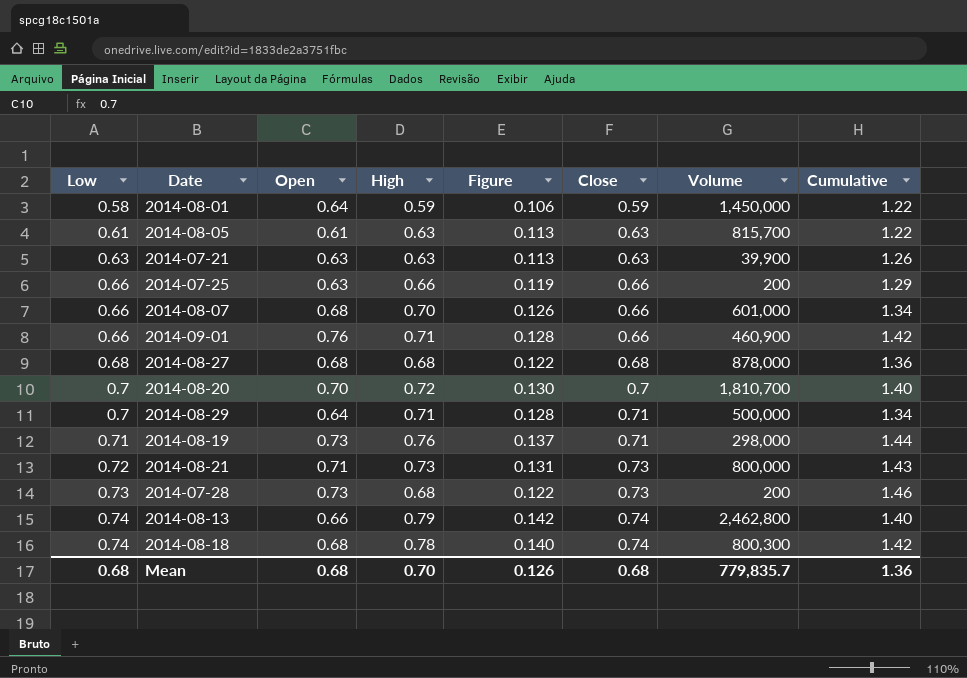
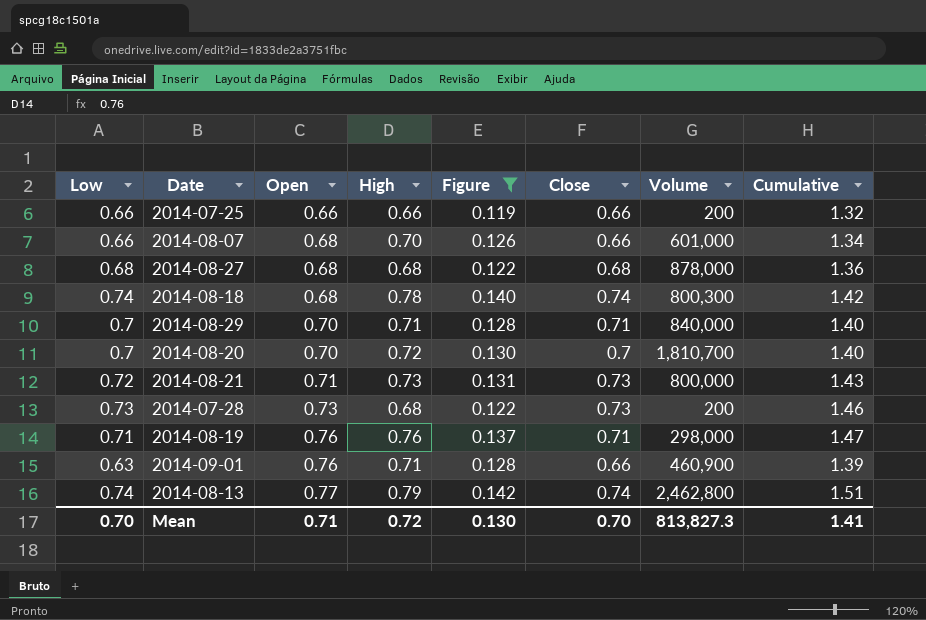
filter: none -> Figure >= 0.119
row order: Low ascending -> Open ascending
2014-07-25 | Open: 0.63 -> 0.66
2014-07-25 | Cumulative: 1.29 -> 1.32
2014-08-29 | Open: 0.64 -> 0.70
2014-08-29 | Volume: 500,000 -> 840,000
2014-08-29 | Cumulative: 1.34 -> 1.40
2014-08-19 | Open: 0.73 -> 0.76
2014-08-19 | Cumulative: 1.44 -> 1.47
2014-09-01 | Low: 0.66 -> 0.63
2014-09-01 | Cumulative: 1.42 -> 1.39
2014-08-13 | Open: 0.66 -> 0.77
2014-08-13 | Cumulative: 1.40 -> 1.51
Mean | Low: 0.68 -> 0.70
Mean | Open: 0.68 -> 0.71
Mean | High: 0.70 -> 0.72
Mean | Figure: 0.126 -> 0.130
Mean | Close: 0.68 -> 0.70
Mean | Volume: 779,835.7 -> 813,827.3
Mean | Cumulative: 1.36 -> 1.41

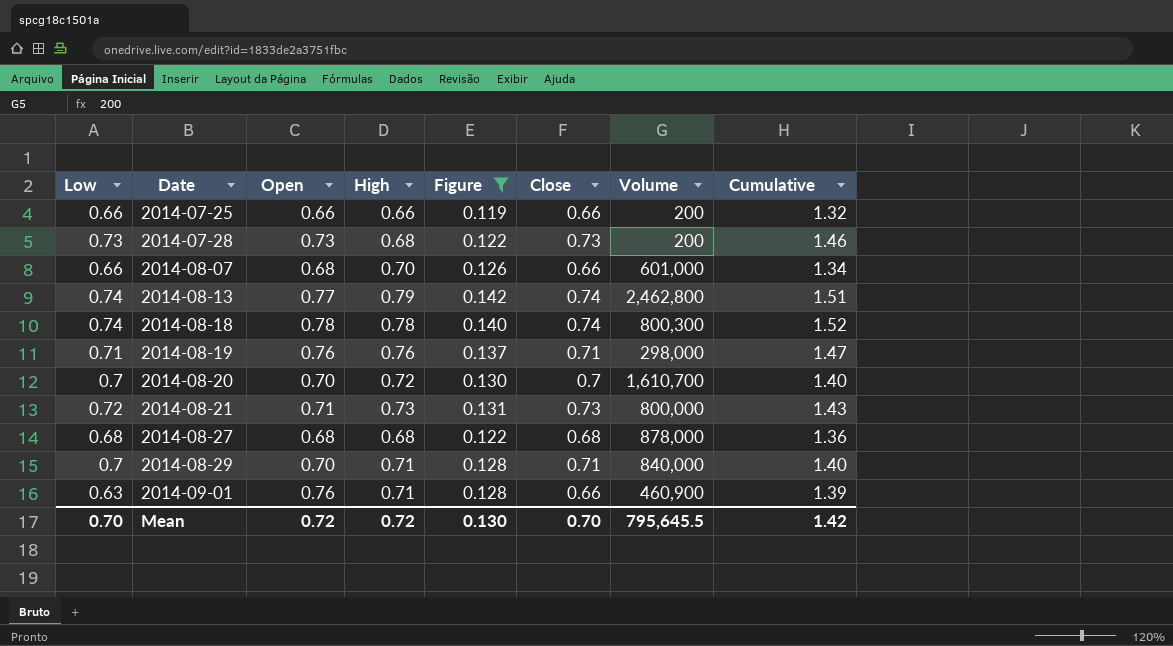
row order: Open ascending -> Date ascending
2014-08-18 | Open: 0.68 -> 0.78
2014-08-18 | Cumulative: 1.42 -> 1.52
2014-08-20 | Volume: 1,810,700 -> 1,610,700
Mean | Open: 0.71 -> 0.72
Mean | Volume: 813,827.3 -> 795,645.5
Mean | Cumulative: 1.41 -> 1.42

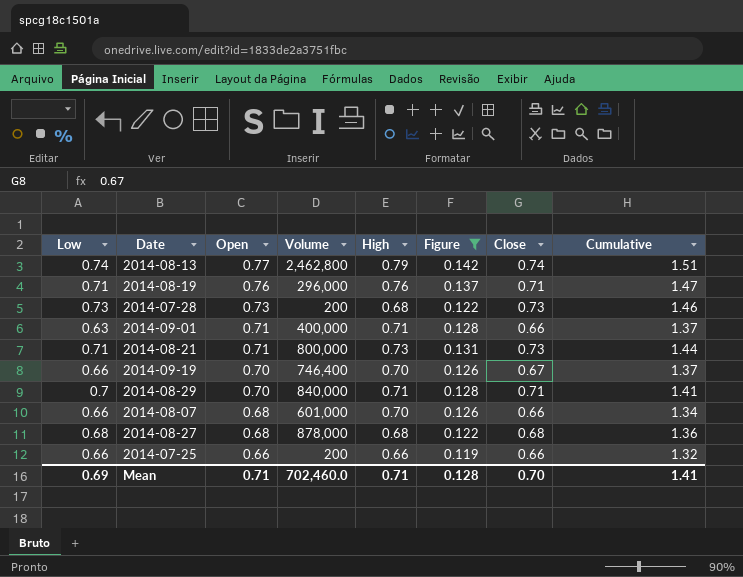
row order: Date ascending -> Open descending
column Volume | position: 7 -> 4
column Cumulative | formula: [Low] + [Open] -> [Open] + [Close]
row 2014-08-18: 0.74 | 0.78 | 0.78 | 0.140 | 0.74 | 800,300 | 1.52 -> none
row 2014-08-20: 0.7 | 0.70 | 0.72 | 0.130 | 0.7 | 1,610,700 | 1.40 -> none
2014-08-19 | Volume: 298,000 -> 296,000
2014-09-01 | Open: 0.76 -> 0.71
2014-09-01 | Volume: 460,900 -> 400,000
2014-08-21 | Low: 0.72 -> 0.71
row 2014-09-19: none -> 0.66 | 0.70 | 746,400 | 0.70 | 0.126 | 0.67 | 1.37
Mean | Low: 0.70 -> 0.69
Mean | Open: 0.72 -> 0.71
Mean | Volume: 795,645.5 -> 702,460.0
Mean | High: 0.72 -> 0.71
Mean | Figure: 0.130 -> 0.128
Mean | Cumulative: 1.42 -> 1.41

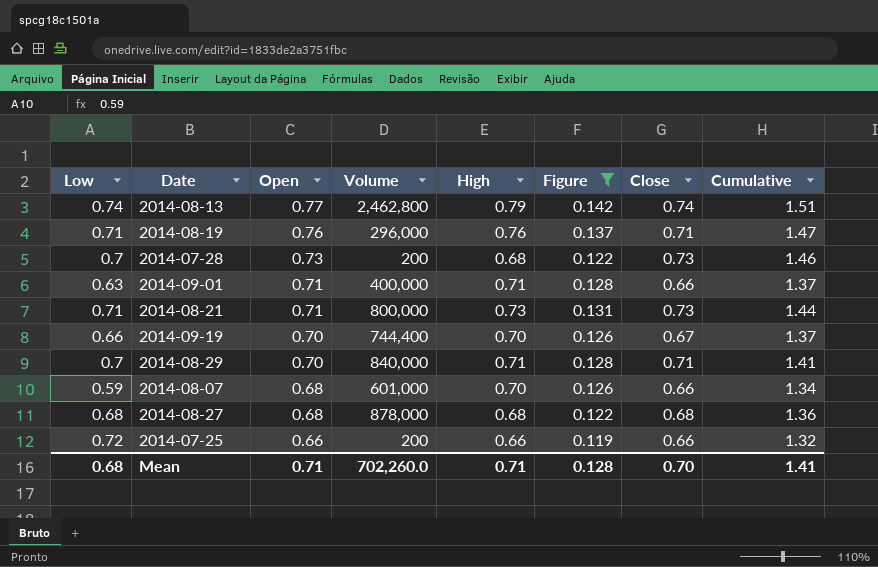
2014-07-28 | Low: 0.73 -> 0.7
2014-09-19 | Volume: 746,400 -> 744,400
2014-08-07 | Low: 0.66 -> 0.59
2014-07-25 | Low: 0.66 -> 0.72
Mean | Low: 0.69 -> 0.68
Mean | Volume: 702,460.0 -> 702,260.0

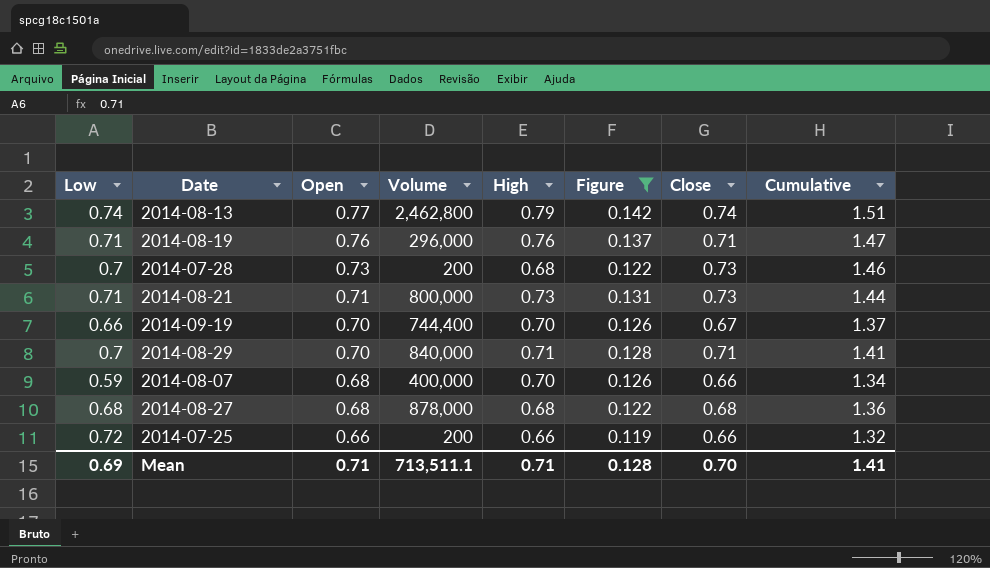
row 2014-09-01: 0.63 | 0.71 | 400,000 | 0.71 | 0.128 | 0.66 | 1.37 -> none
2014-08-07 | Volume: 601,000 -> 400,000
Mean | Low: 0.68 -> 0.69
Mean | Volume: 702,260.0 -> 713,511.1

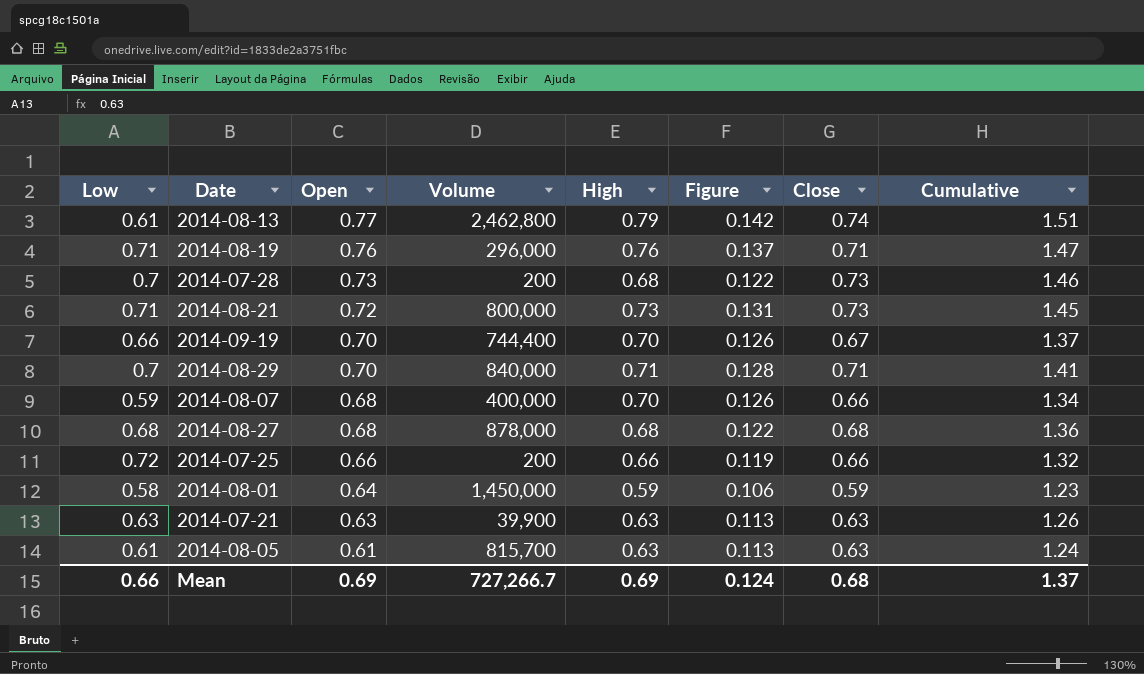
filter: Figure >= 0.119 -> none
2014-08-13 | Low: 0.74 -> 0.61
2014-08-21 | Open: 0.71 -> 0.72
2014-08-21 | Cumulative: 1.44 -> 1.45
Mean | Low: 0.69 -> 0.66
Mean | Open: 0.71 -> 0.69
Mean | Volume: 713,511.1 -> 727,266.7
Mean | High: 0.71 -> 0.69
Mean | Figure: 0.128 -> 0.124
Mean | Close: 0.70 -> 0.68
Mean | Cumulative: 1.41 -> 1.37

